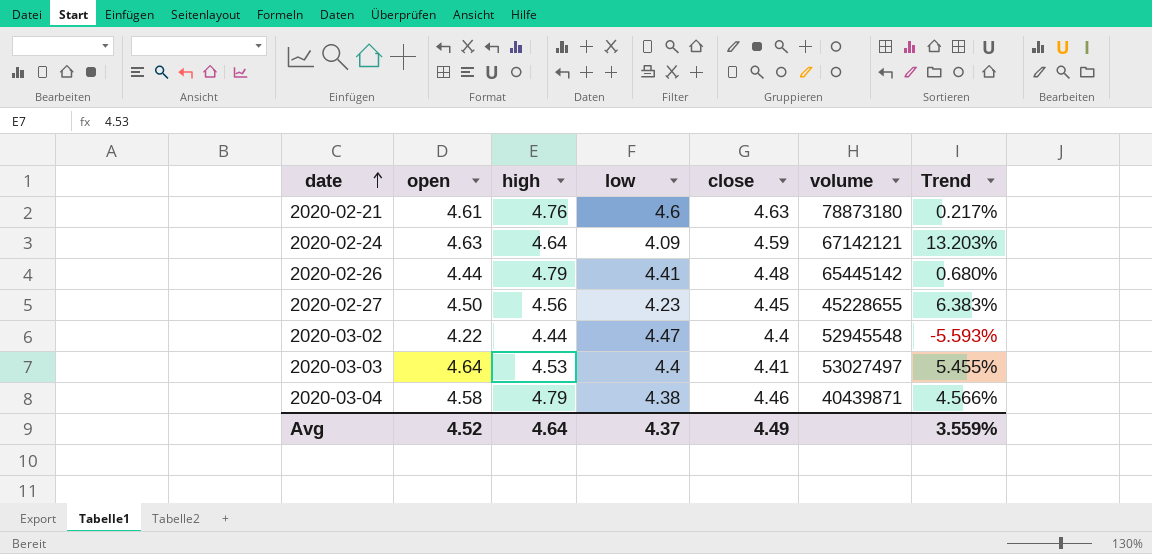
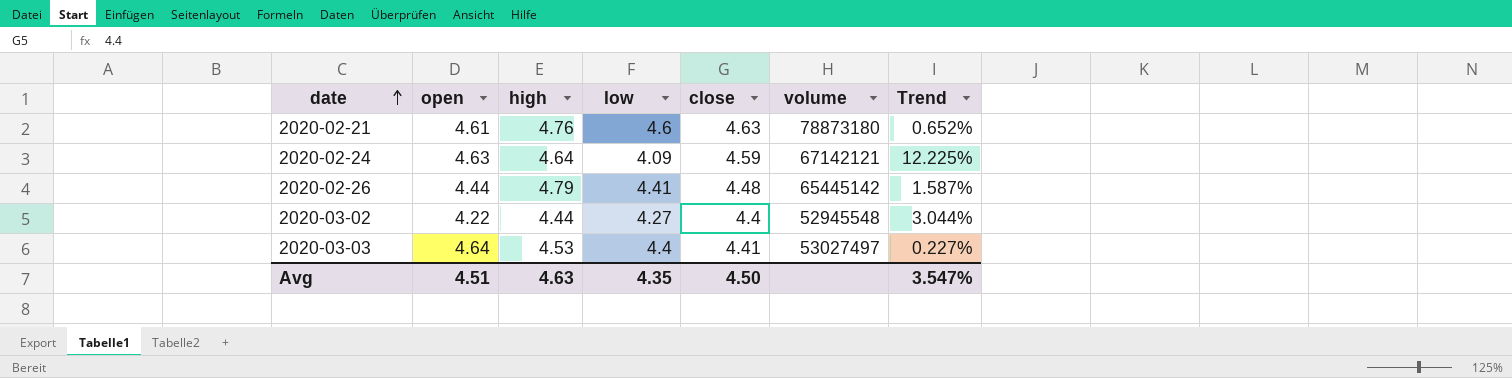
column Trend | formula: ([open] - [low]) / [low] -> ([close] - [low]) / [low]
row 2020-02-27: 4.50 | 4.56 | 4.23 | 4.45 | 45228655 | 6.383% -> none
row 2020-03-04: 4.58 | 4.79 | 4.38 | 4.46 | 40439871 | 4.566% -> none
2020-03-02 | low: 4.47 -> 4.27
Avg | open: 4.52 -> 4.51
Avg | high: 4.64 -> 4.63
Avg | low: 4.37 -> 4.35
Avg | close: 4.49 -> 4.50
Avg | Trend: 3.559% -> 3.547%

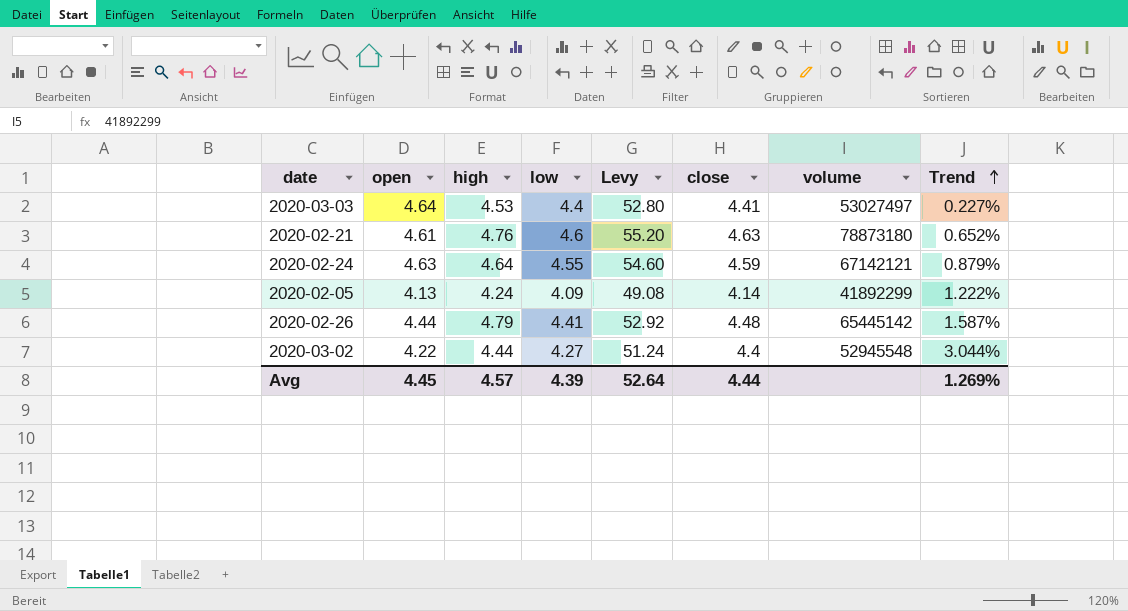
row order: date ascending -> Trend ascending
column Levy | formula: none -> [low] * 12
2020-02-24 | low: 4.09 -> 4.55
2020-02-24 | Trend: 12.225% -> 0.879%
row 2020-02-05: none -> 4.13 | 4.24 | 4.09 | 49.08 | 4.14 | 41892299 | 1.222%
Avg | open: 4.51 -> 4.45
Avg | high: 4.63 -> 4.57
Avg | low: 4.35 -> 4.39
Avg | close: 4.50 -> 4.44
Avg | Trend: 3.547% -> 1.269%

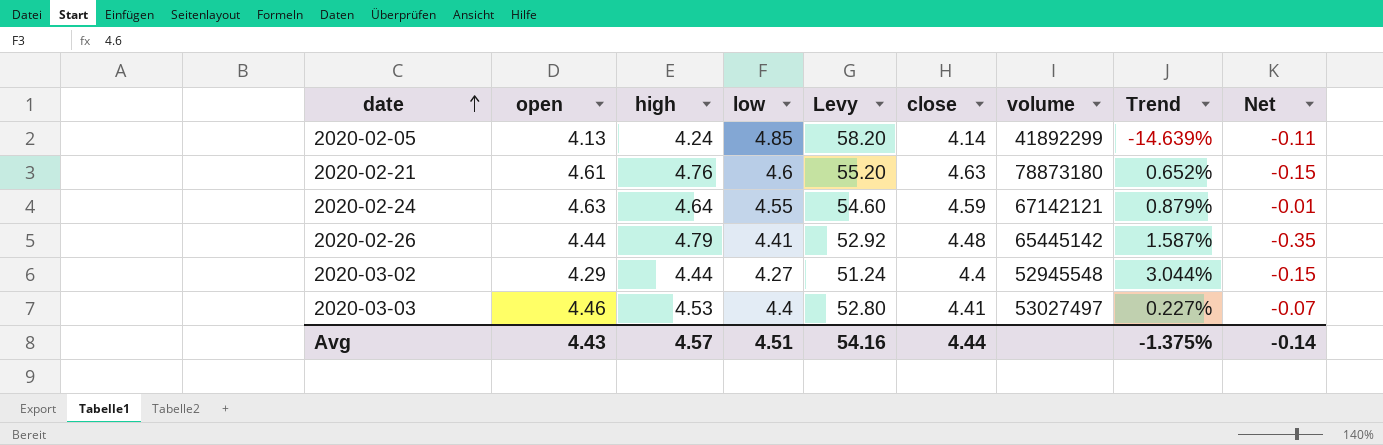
row order: Trend ascending -> date ascending
column Net | formula: none -> [open] - [high]
2020-02-05 | low: 4.09 -> 4.85
2020-02-05 | Levy: 49.08 -> 58.20
2020-02-05 | Trend: 1.222% -> -14.639%
2020-03-02 | open: 4.22 -> 4.29
2020-03-03 | open: 4.64 -> 4.46
Avg | open: 4.45 -> 4.43
Avg | low: 4.39 -> 4.51
Avg | Levy: 52.64 -> 54.16
Avg | Trend: 1.269% -> -1.375%

